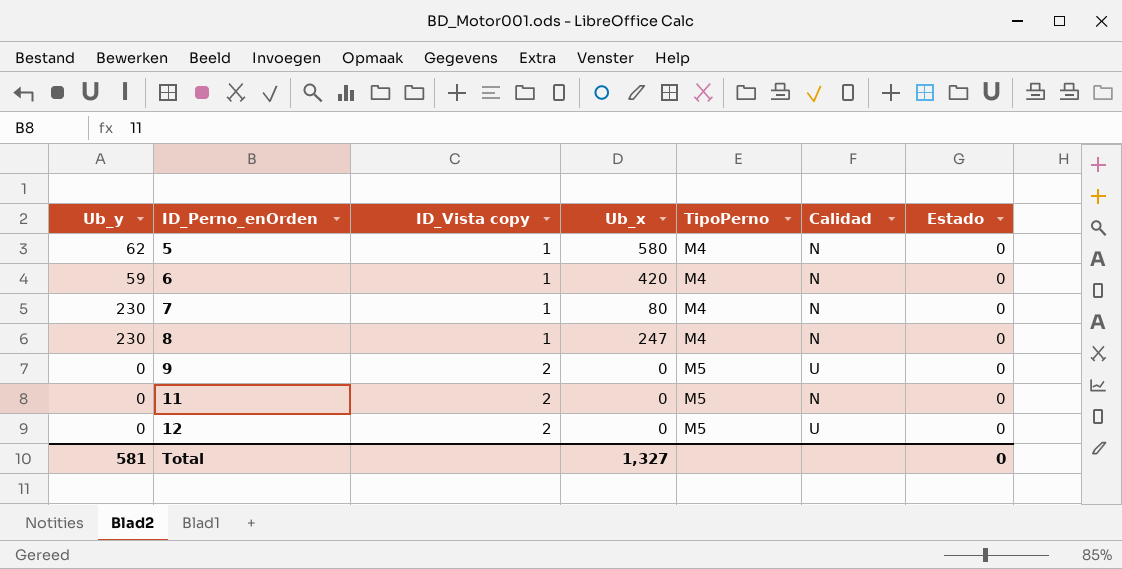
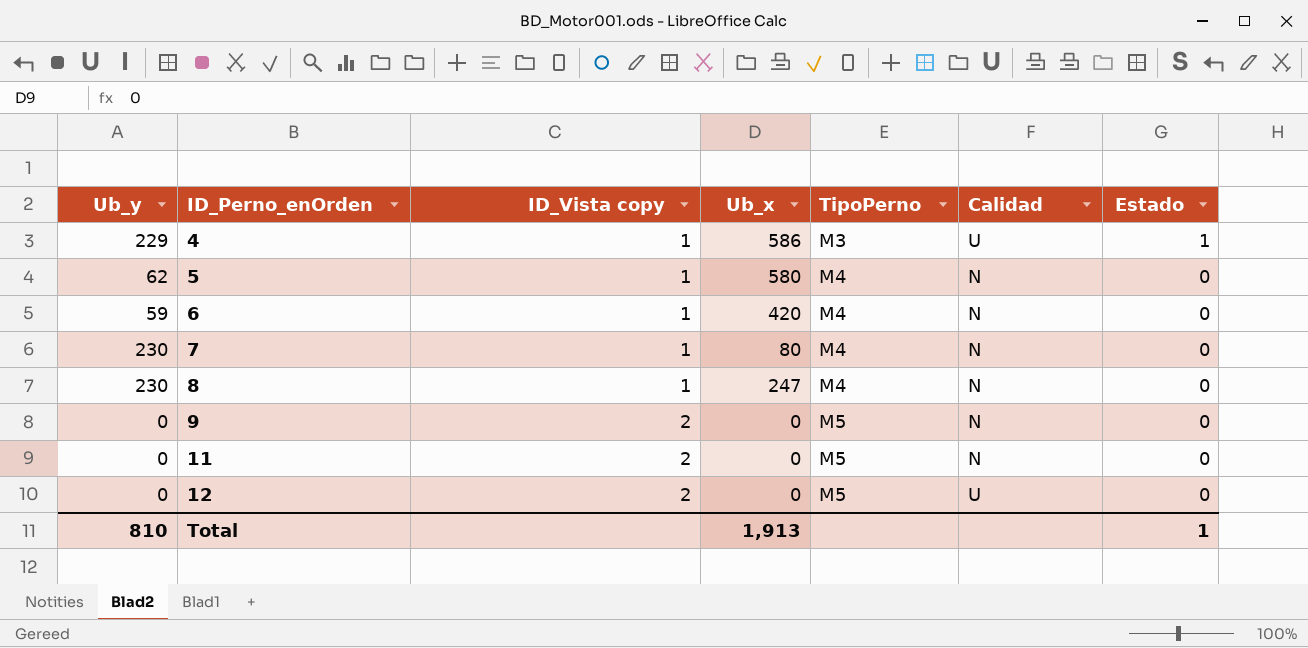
row 4: none -> 229 | 1 | 586 | M3 | U | 1
9 | Calidad: U -> N
Total | Ub_y: 581 -> 810
Total | Ub_x: 1,327 -> 1,913
Total | Estado: 0 -> 1

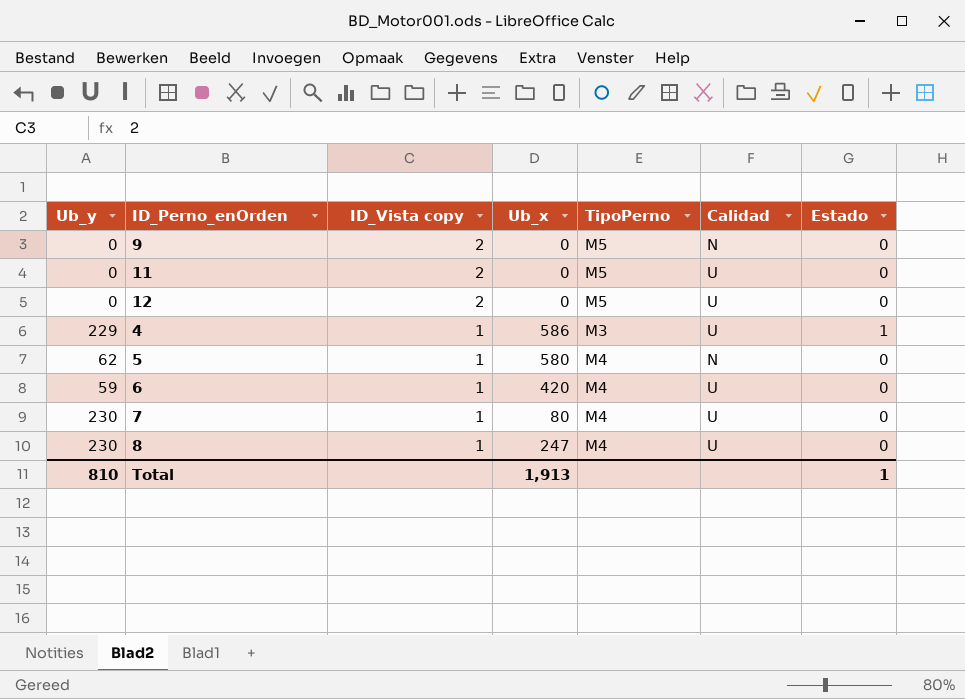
row order: ID_Perno_enOrden ascending -> ID_Vista copy descending
11 | Calidad: N -> U
6 | Calidad: N -> U
7 | Calidad: N -> U
8 | Calidad: N -> U

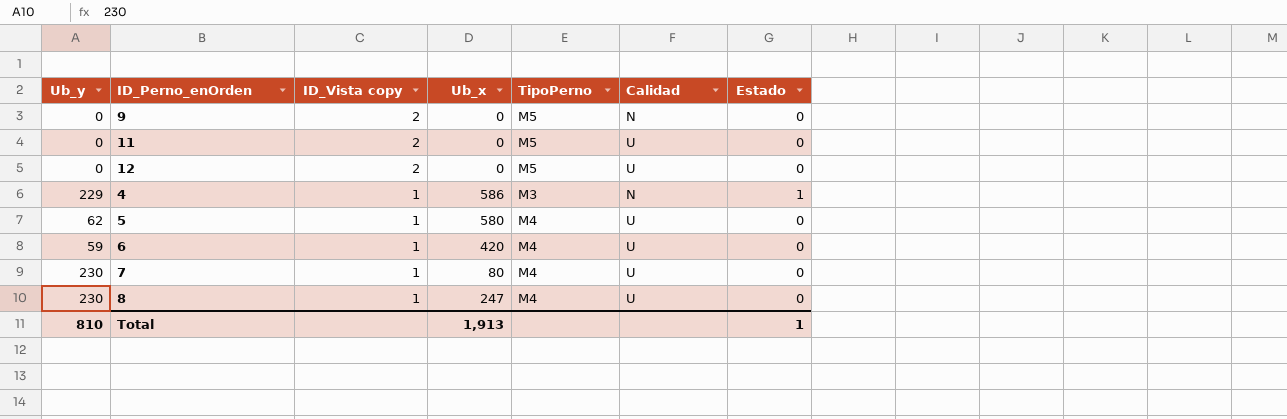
4 | Calidad: U -> N
5 | Calidad: N -> U

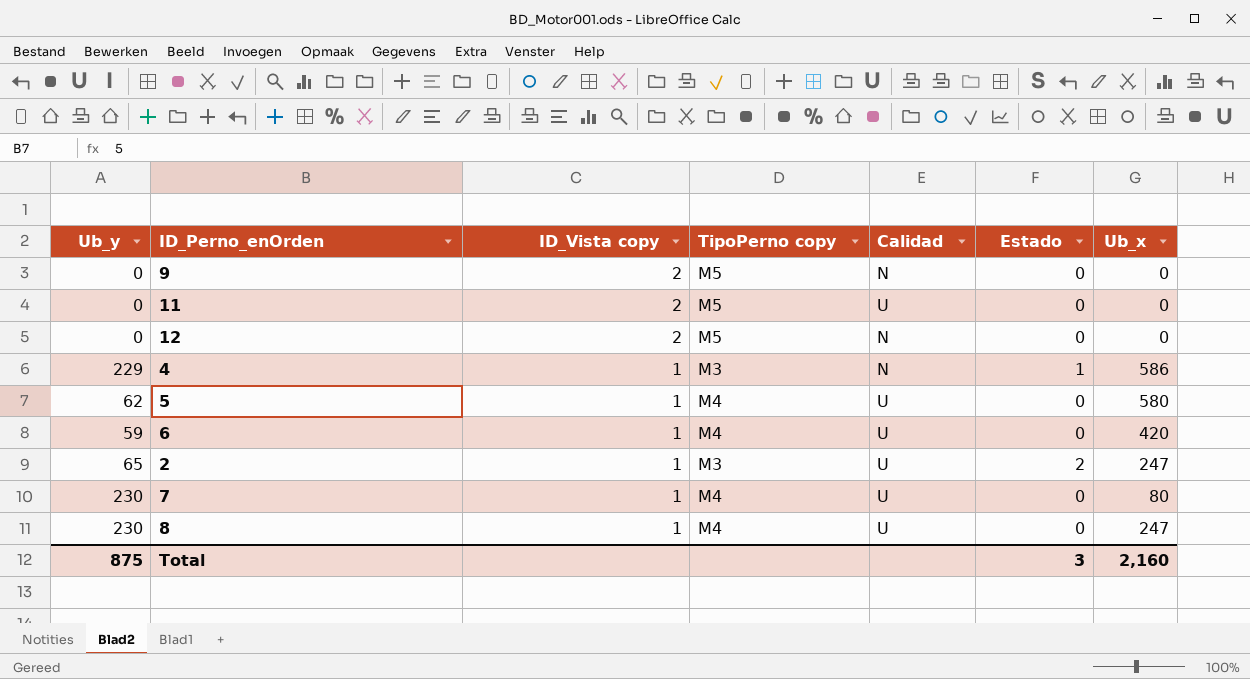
column name: TipoPerno -> TipoPerno copy
column Ub_x | position: 4 -> 7
12 | Calidad: U -> N
row 2: none -> 65 | 1 | M3 | U | 2 | 247
Total | Ub_y: 810 -> 875
Total | Estado: 1 -> 3
Total | Ub_x: 1,913 -> 2,160

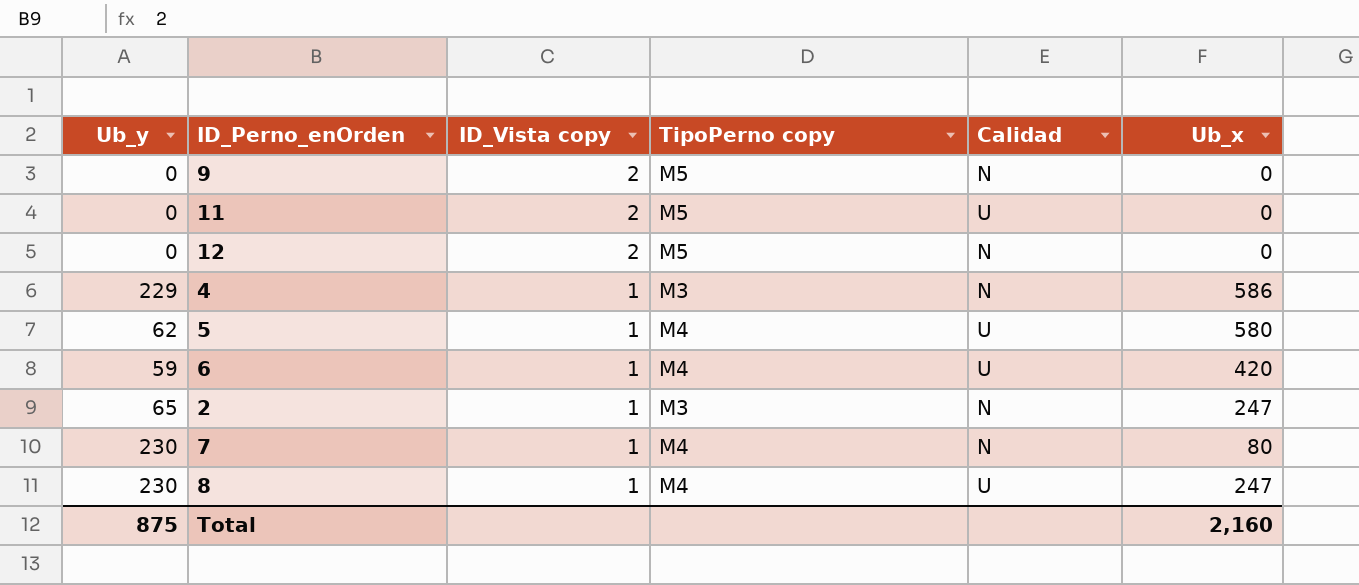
column Estado | position: 6 -> none
2 | Calidad: U -> N
7 | Calidad: U -> N

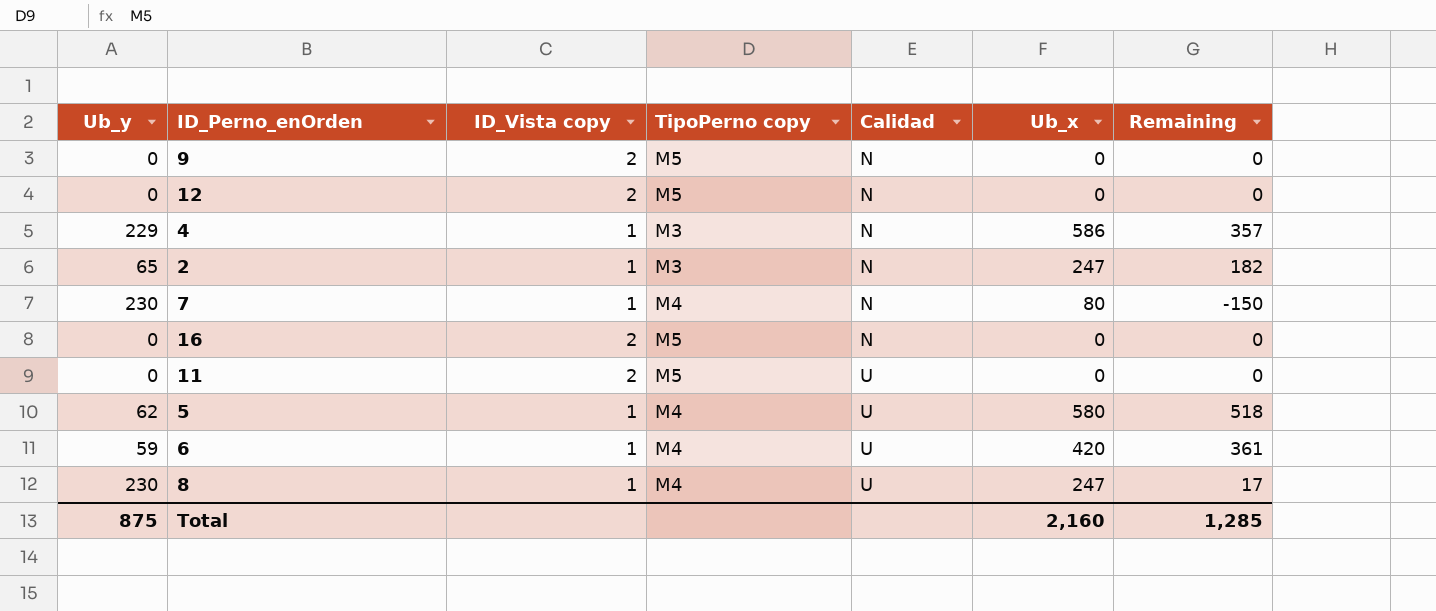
row order: ID_Vista copy descending -> Calidad ascending
column Remaining | formula: none -> [Ub_x] - [Ub_y]
row 16: none -> 0 | 2 | M5 | N | 0 | 0

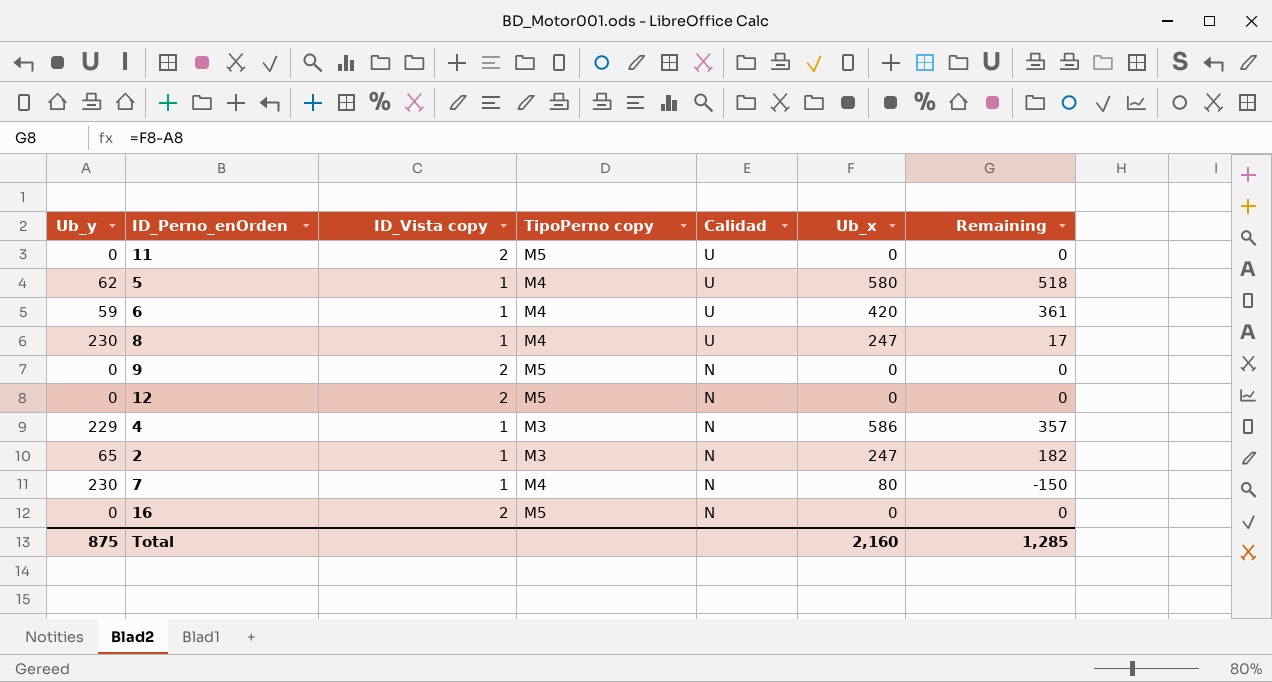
row order: Calidad ascending -> Calidad descending

